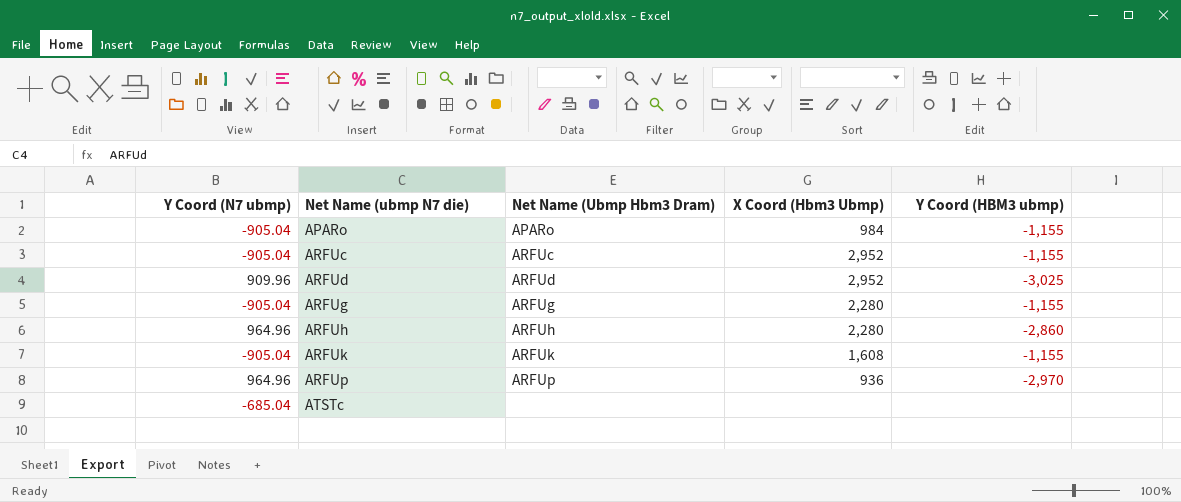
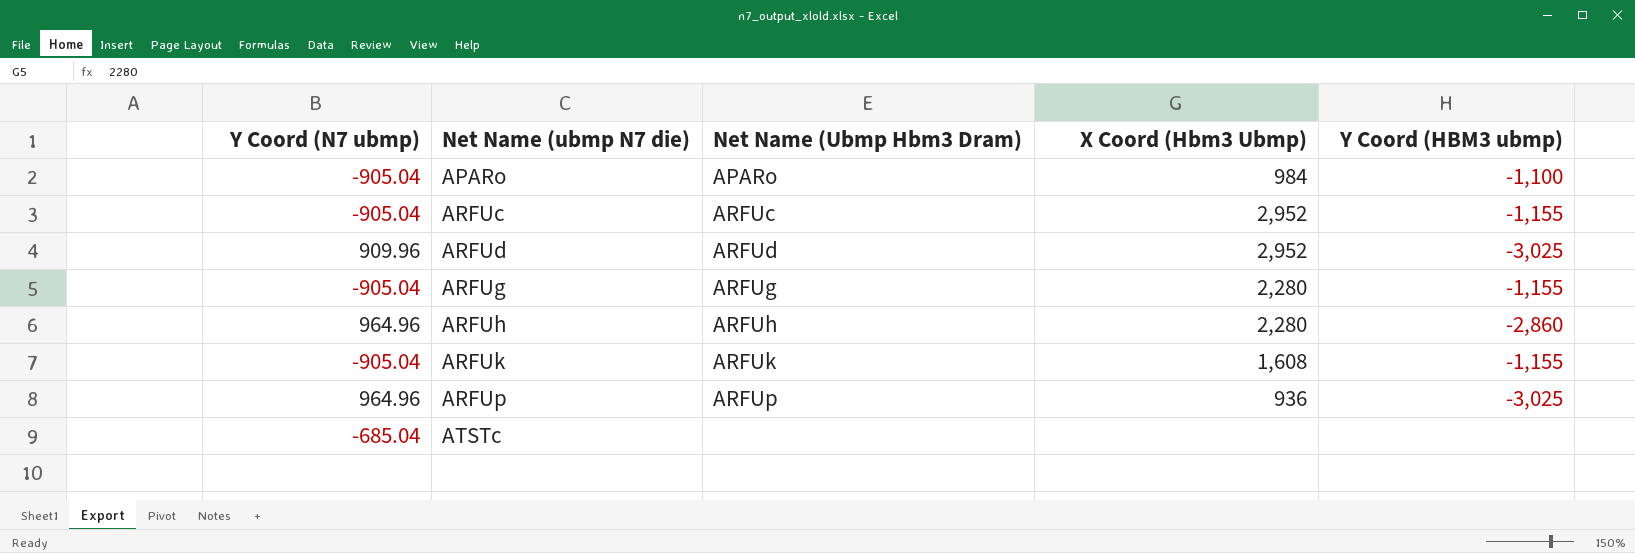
APARo | Y Coord (HBM3 ubmp): -1,155 -> -1,100
ARFUp | Y Coord (HBM3 ubmp): -2,970 -> -3,025

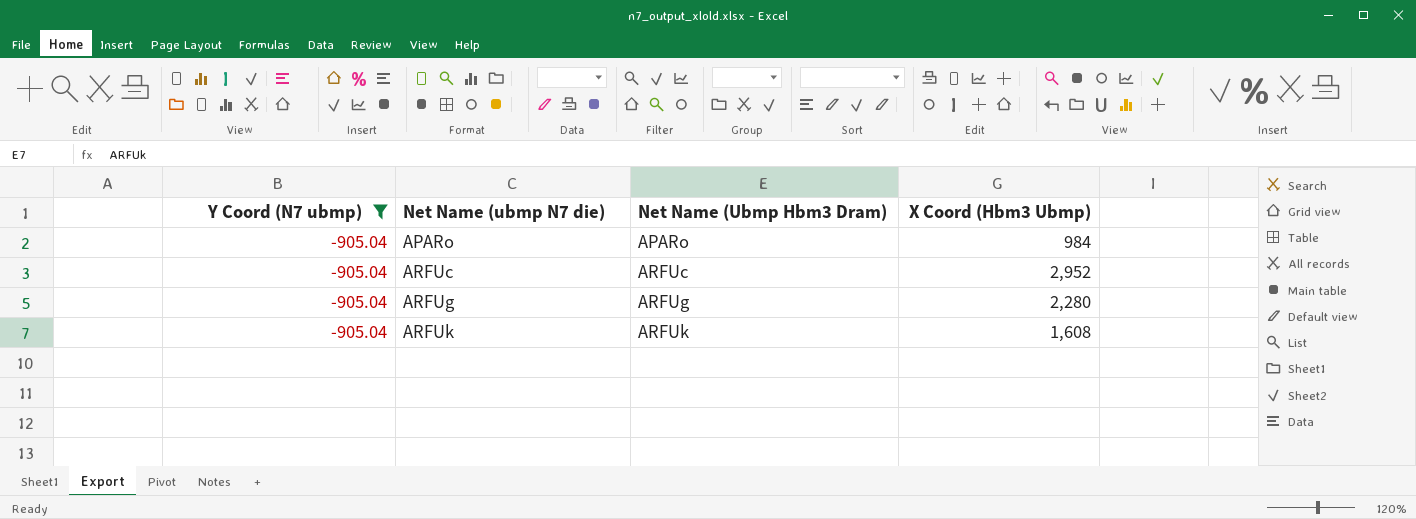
filter: none -> Y Coord (N7 ubmp) = -905.04
column Y Coord (HBM3 ubmp) | position: 5 -> none

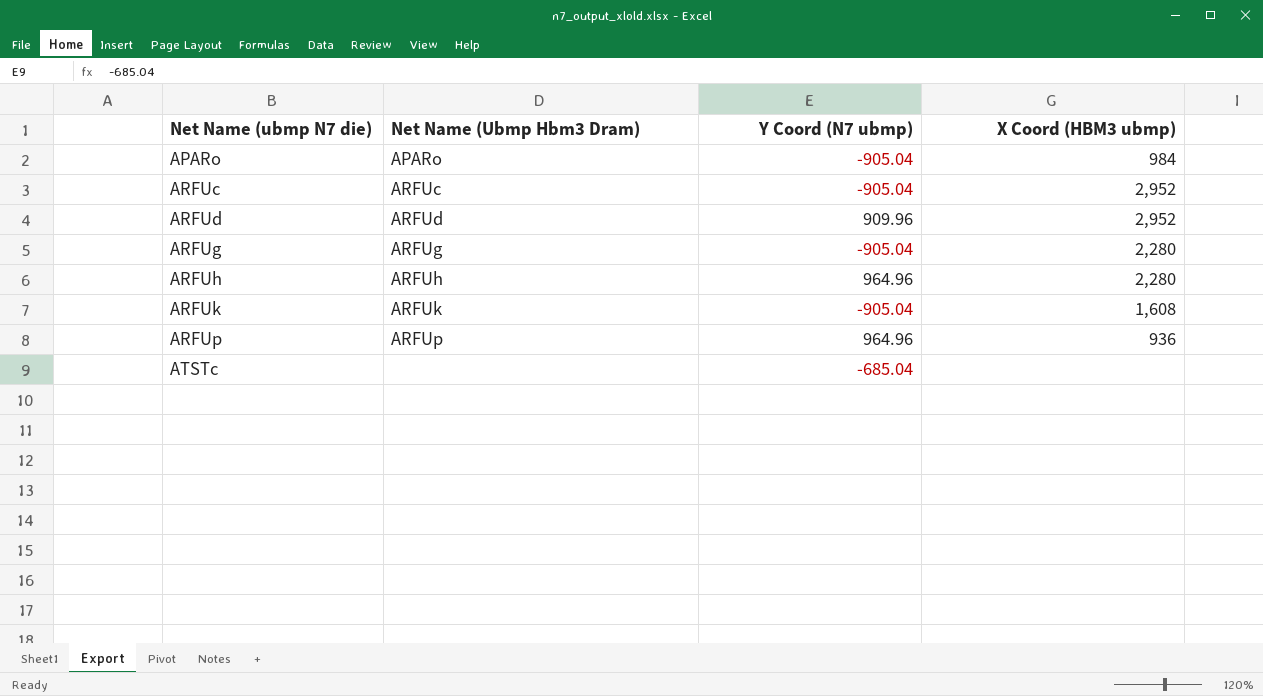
filter: Y Coord (N7 ubmp) = -905.04 -> none
column Y Coord (N7 ubmp) | position: 1 -> 3
column name: X Coord (Hbm3 Ubmp) -> X Coord (HBM3 ubmp)

